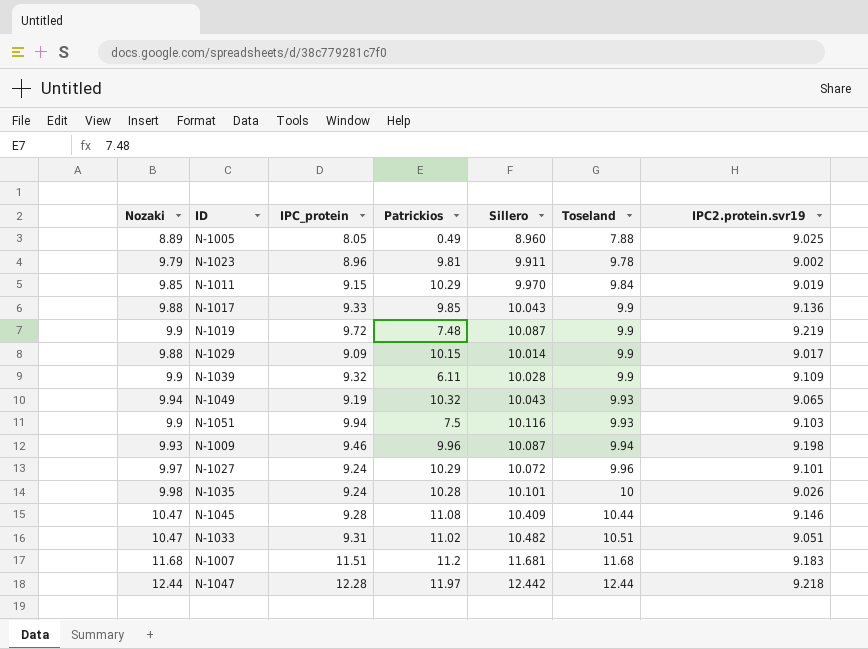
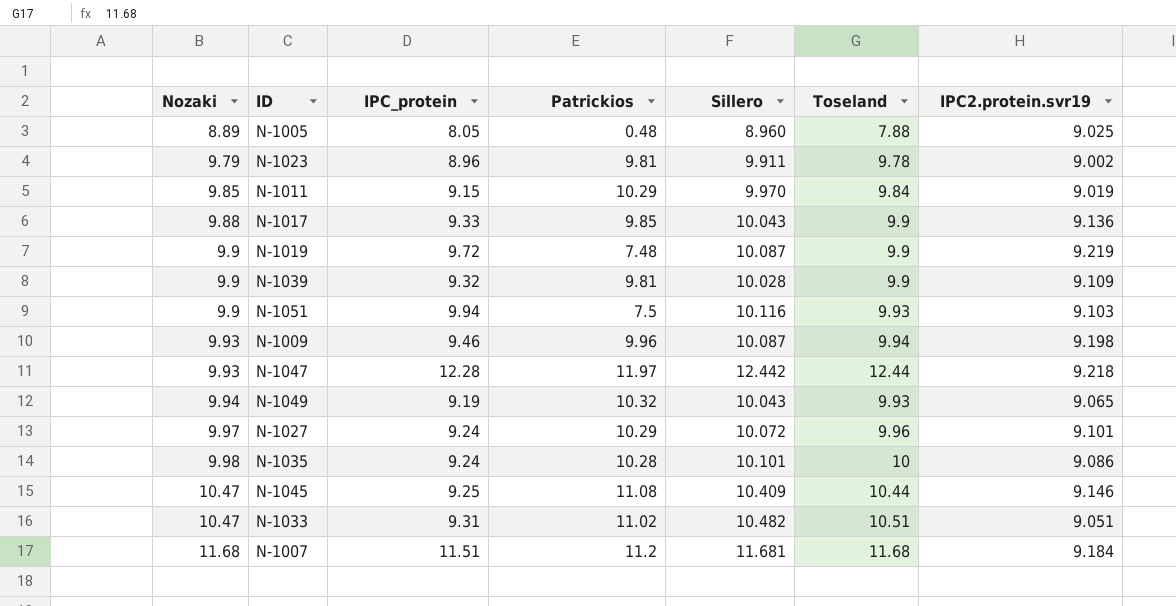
row order: Toseland ascending -> Nozaki ascending
row N-1029: 9.88 | 9.09 | 10.15 | 10.014 | 9.9 | 9.017 -> none
N-1005 | Patrickios: 0.49 -> 0.48
N-1039 | Patrickios: 6.11 -> 9.81
N-1047 | Nozaki: 12.44 -> 9.93
N-1035 | IPC2.protein.svr19: 9.026 -> 9.086
N-1045 | IPC_protein: 9.28 -> 9.25
N-1007 | IPC2.protein.svr19: 9.183 -> 9.184

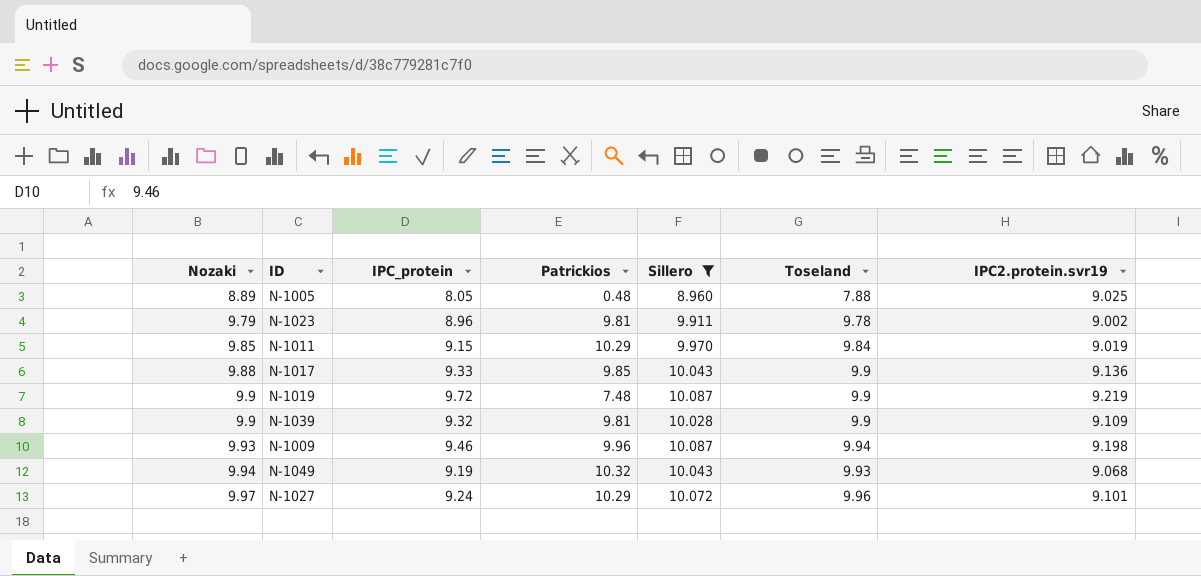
filter: none -> Sillero <= 10.087
N-1049 | IPC2.protein.svr19: 9.065 -> 9.068

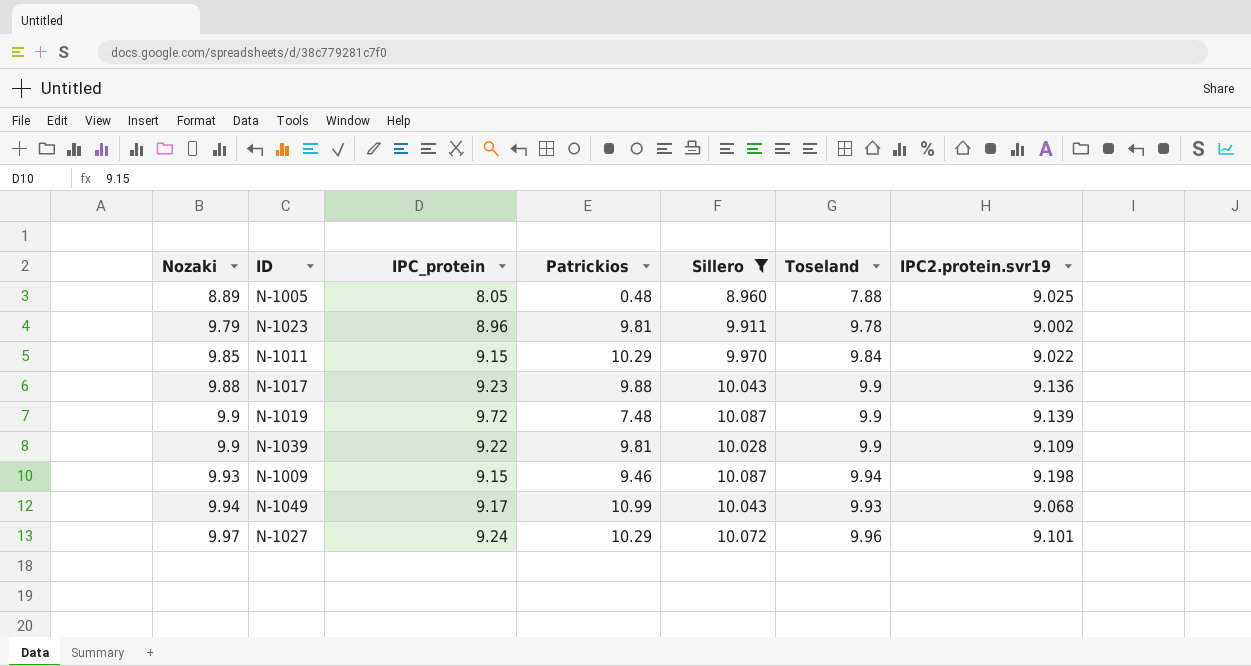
N-1011 | IPC2.protein.svr19: 9.019 -> 9.022
N-1017 | IPC_protein: 9.33 -> 9.23
N-1017 | Patrickios: 9.85 -> 9.88
N-1019 | IPC2.protein.svr19: 9.219 -> 9.139
N-1039 | IPC_protein: 9.32 -> 9.22
N-1009 | IPC_protein: 9.46 -> 9.15
N-1009 | Patrickios: 9.96 -> 9.46
N-1049 | IPC_protein: 9.19 -> 9.17
N-1049 | Patrickios: 10.32 -> 10.99

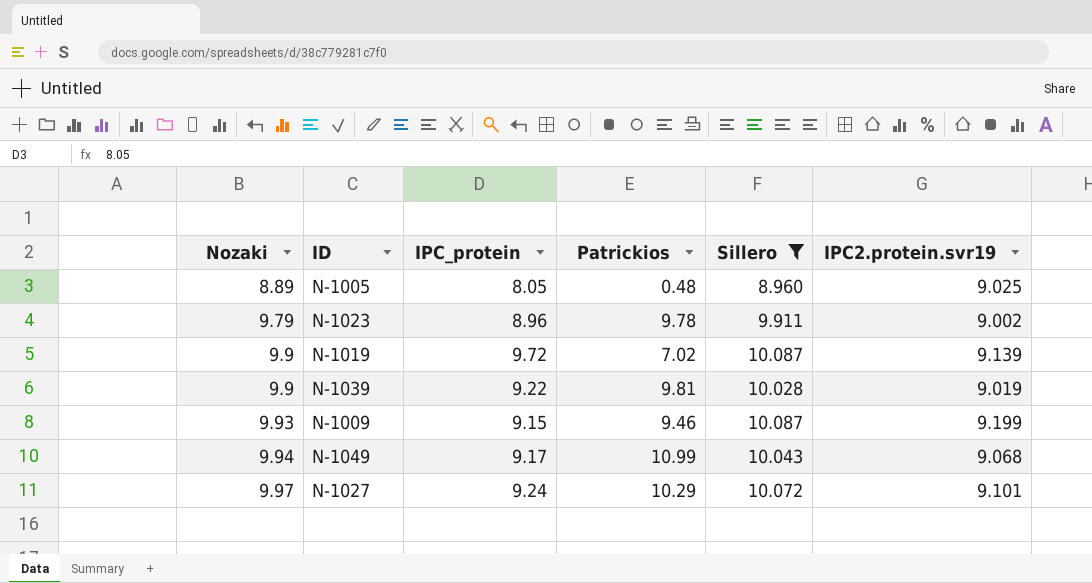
column Toseland | position: 6 -> none
row N-1011: 9.85 | 9.15 | 10.29 | 9.970 | 9.84 | 9.022 -> none
row N-1017: 9.88 | 9.23 | 9.88 | 10.043 | 9.9 | 9.136 -> none
N-1023 | Patrickios: 9.81 -> 9.78
N-1019 | Patrickios: 7.48 -> 7.02
N-1039 | IPC2.protein.svr19: 9.109 -> 9.019
N-1009 | IPC2.protein.svr19: 9.198 -> 9.199

